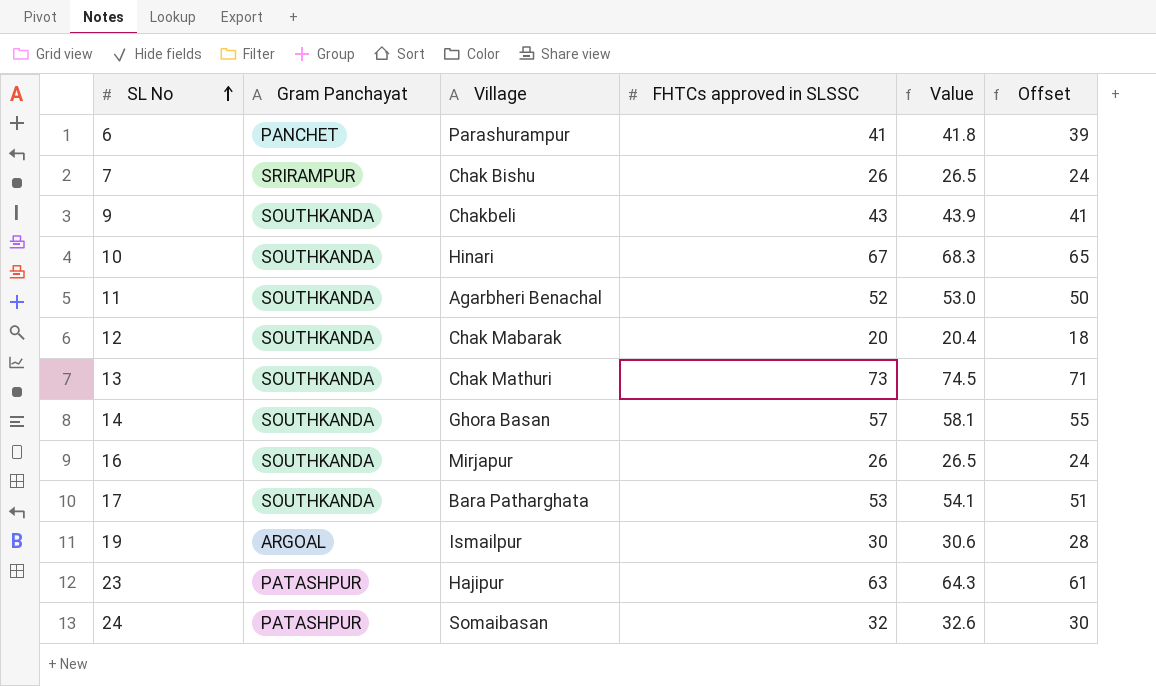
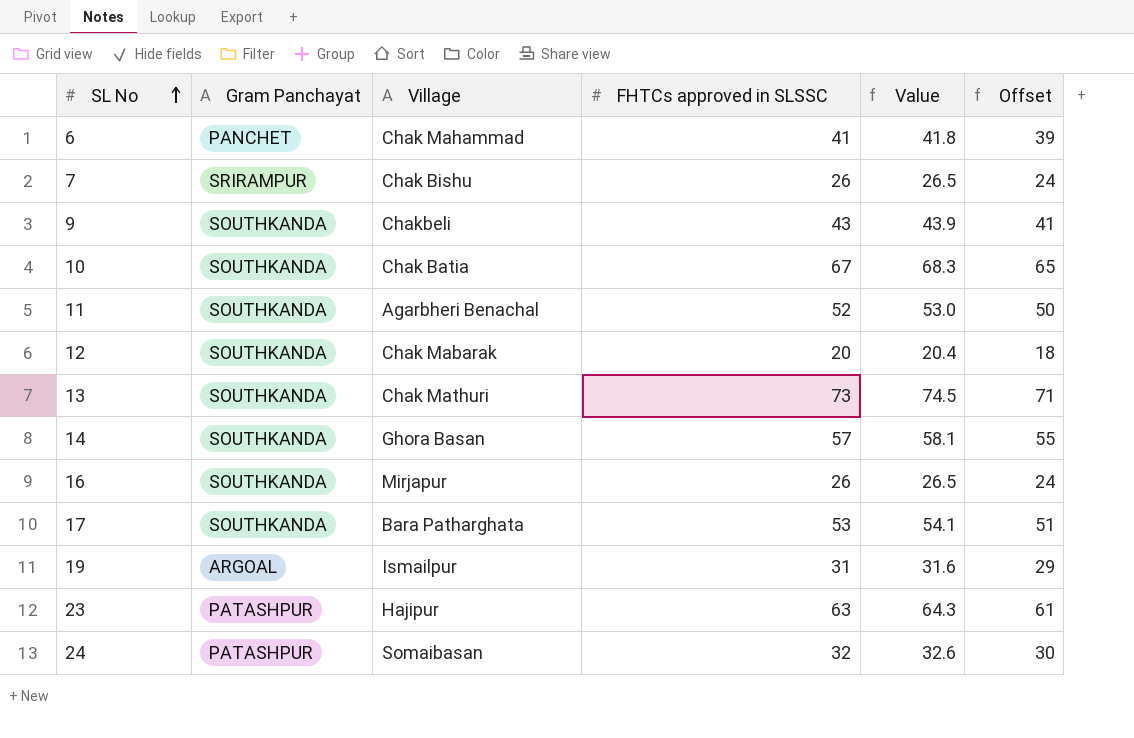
6 | Village: Parashurampur -> Chak Mahammad
10 | Village: Hinari -> Chak Batia
19 | FHTCs approved in SLSSC: 30 -> 31
19 | Value: 30.6 -> 31.6
19 | Offset: 28 -> 29

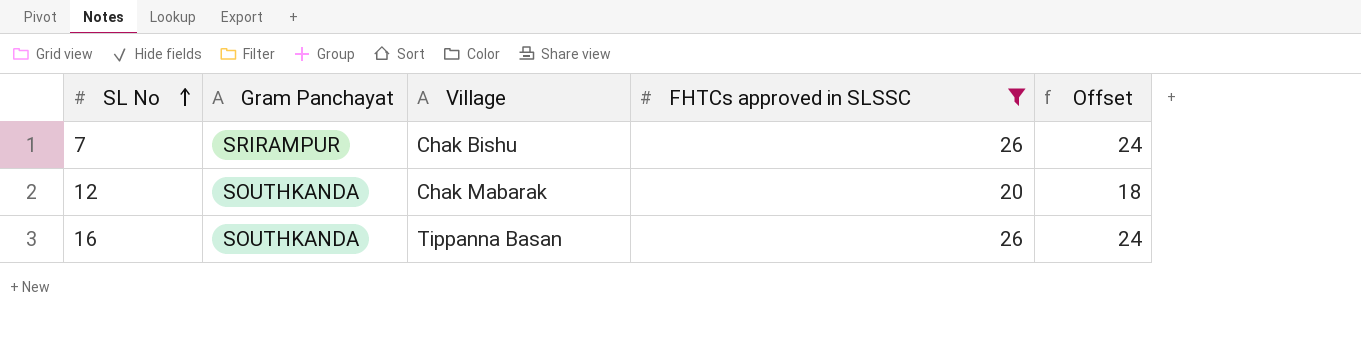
filter: none -> FHTCs approved in SLSSC <= 26
column Value | formula: [FHTCs approved in SLSSC] * 1.02 -> none
16 | Village: Mirjapur -> Tippanna Basan

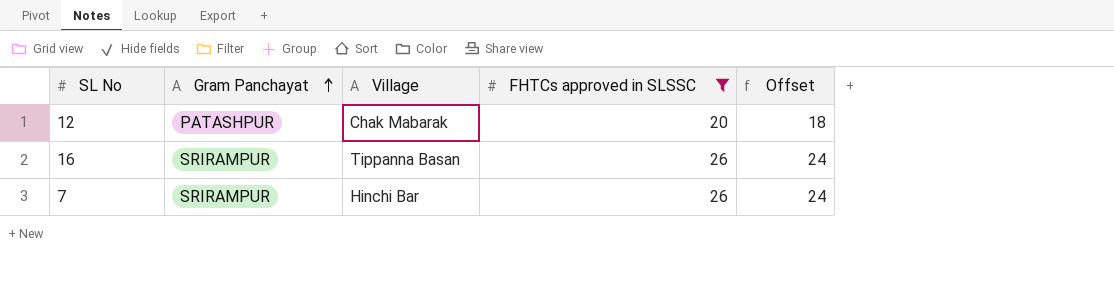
row order: SL No ascending -> Gram Panchayat ascending
12 | Gram Panchayat: SOUTHKANDA -> PATASHPUR
16 | Gram Panchayat: SOUTHKANDA -> SRIRAMPUR
7 | Village: Chak Bishu -> Hinchi Bar

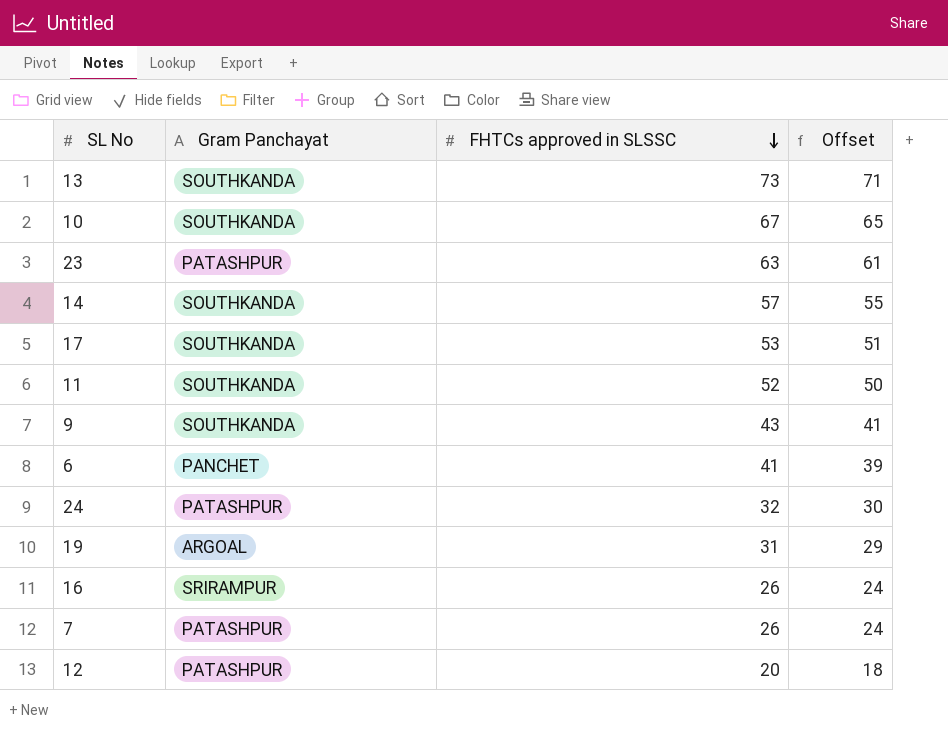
filter: FHTCs approved in SLSSC <= 26 -> none
row order: Gram Panchayat ascending -> FHTCs approved in SLSSC descending
column Village | position: 3 -> none
7 | Gram Panchayat: SRIRAMPUR -> PATASHPUR

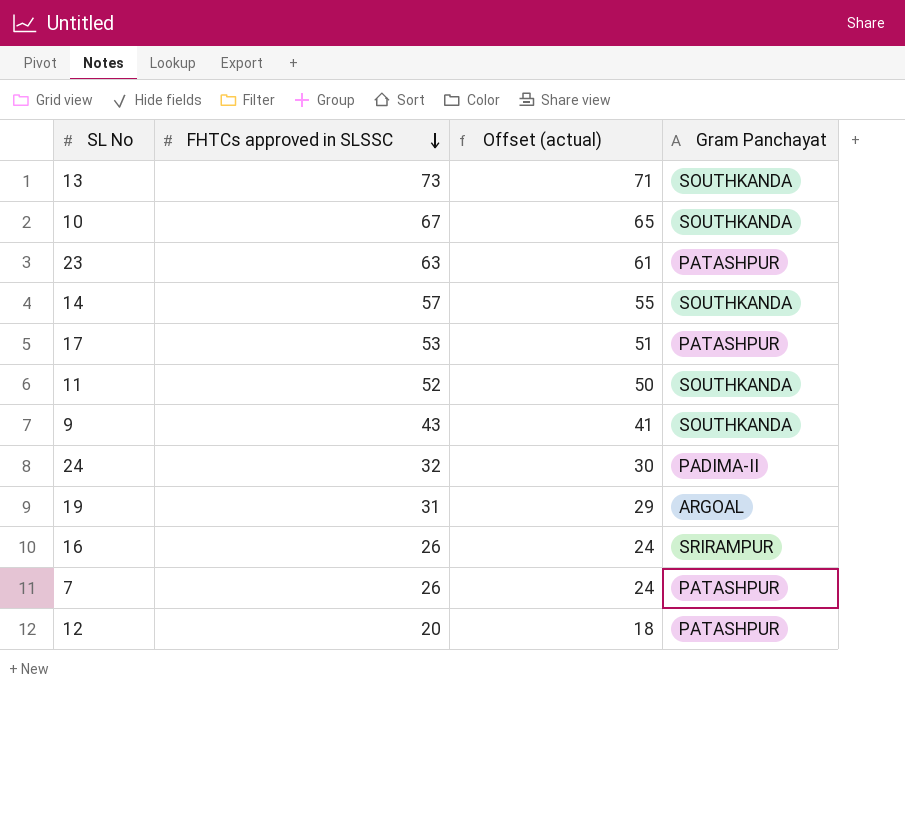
column name: Offset -> Offset (actual)
column Gram Panchayat | position: 2 -> 4
row 6: PANCHET | 41 | 39 -> none
17 | Gram Panchayat: SOUTHKANDA -> PATASHPUR
24 | Gram Panchayat: PATASHPUR -> PADIMA-II

